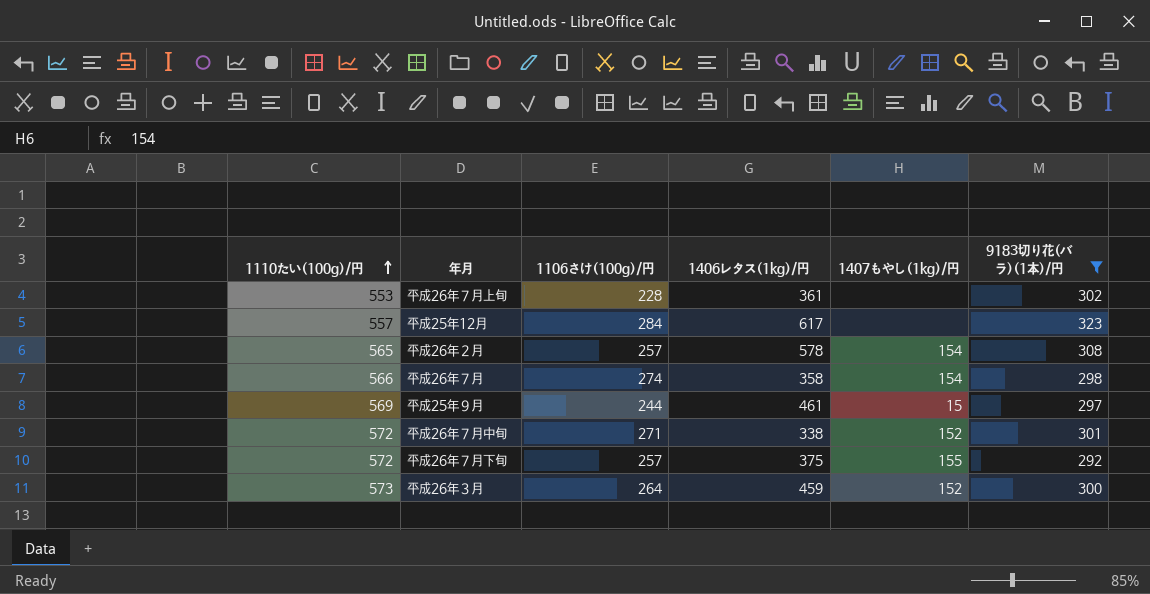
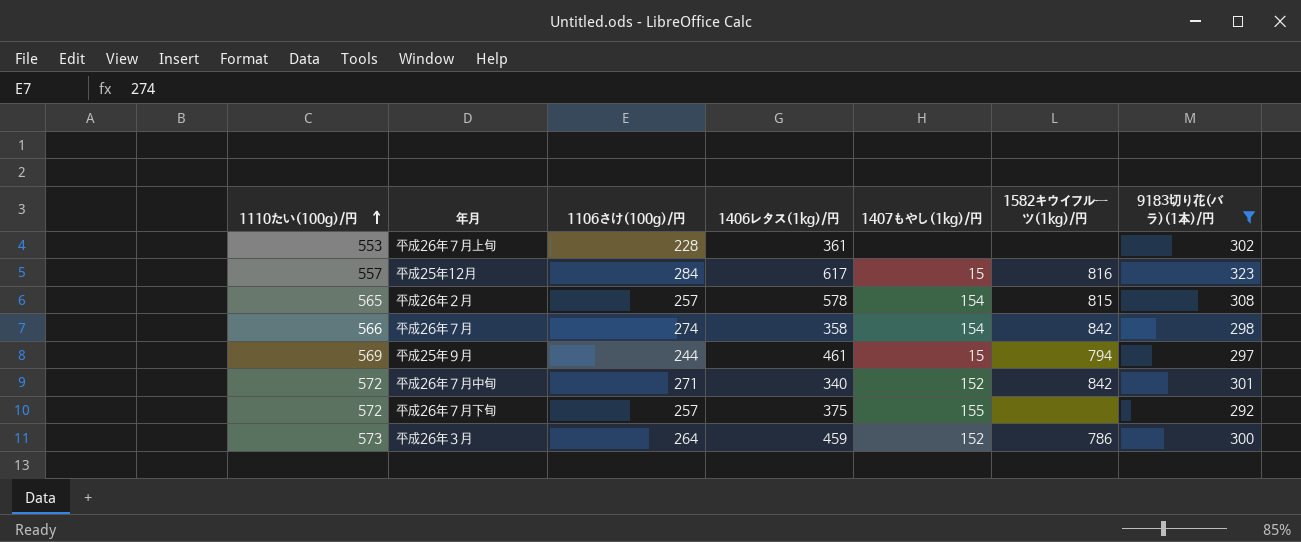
column 1582キウイフルーツ(1kg)/円 | position: none -> 6
平成25年12月 | 1407もやし(1kg)/円: none -> 15
平成26年７月中旬 | 1406レタス(1kg)/円: 338 -> 340

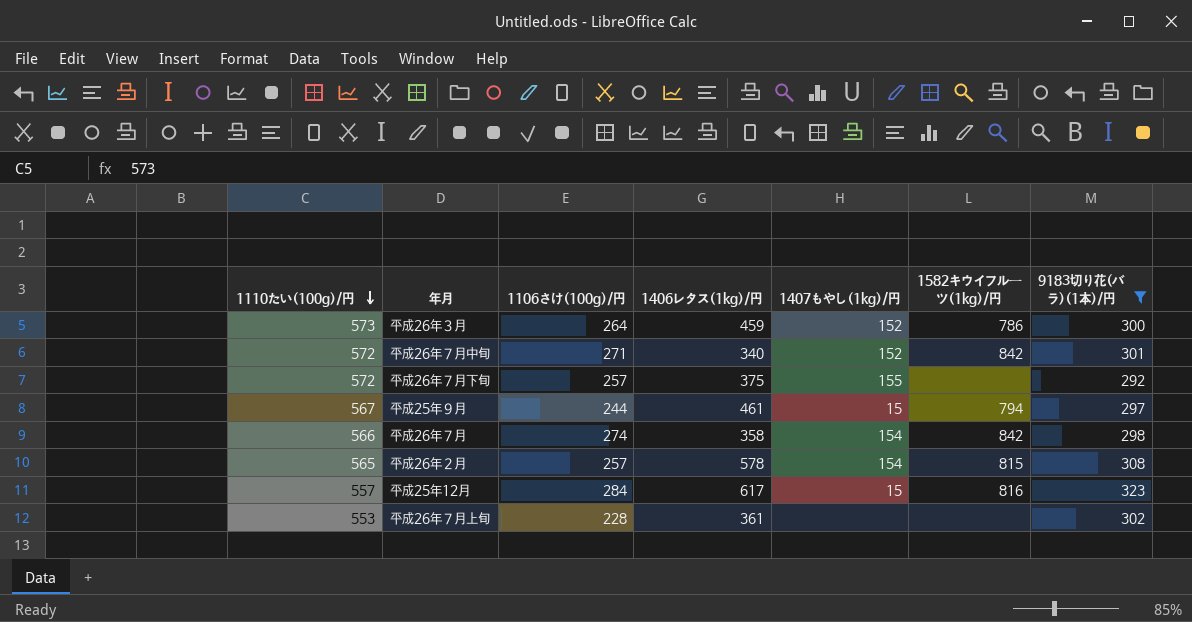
row order: 1110たい(100g)/円 ascending -> 1110たい(100g)/円 descending
平成25年９月 | 1110たい(100g)/円: 569 -> 567

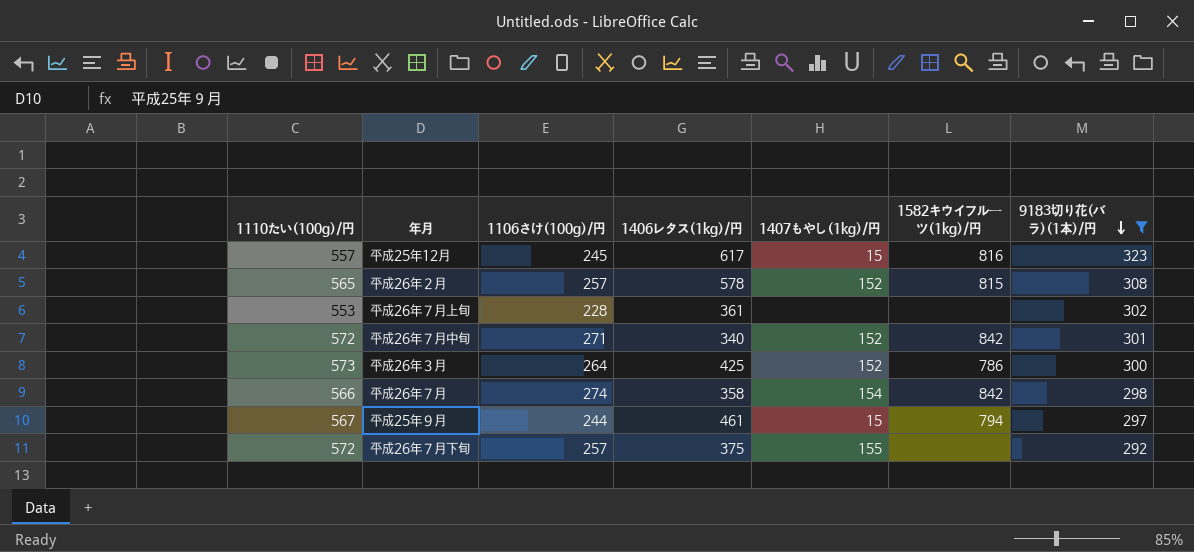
row order: 1110たい(100g)/円 descending -> 9183切り花(バラ)(1本)/円 descending
平成25年12月 | 1106さけ(100g)/円: 284 -> 245
平成26年２月 | 1407もやし(1kg)/円: 154 -> 152
平成26年３月 | 1406レタス(1kg)/円: 459 -> 425

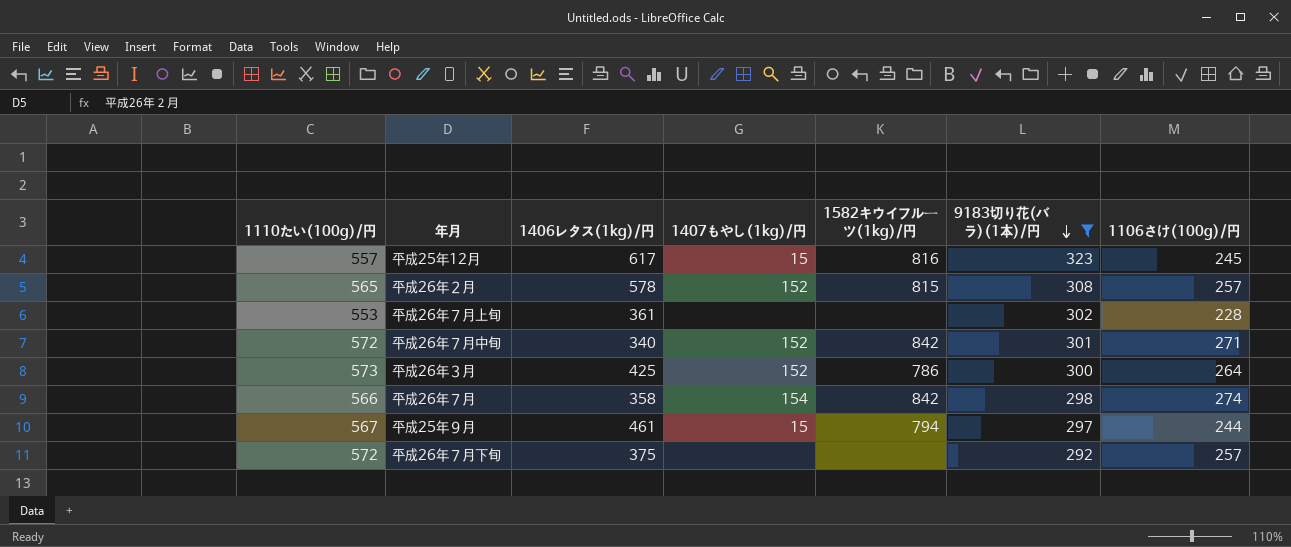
column 1106さけ(100g)/円 | position: 3 -> 7
平成26年７月下旬 | 1407もやし(1kg)/円: 155 -> none

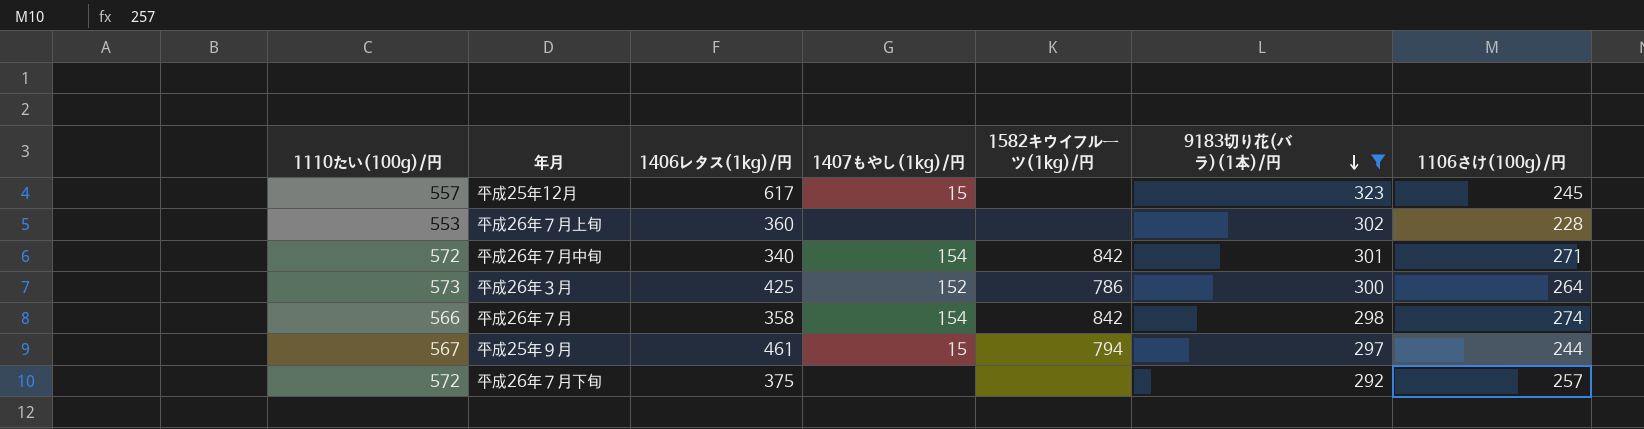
row 平成26年２月: 565 | 578 | 152 | 815 | 308 | 257 -> none
平成25年12月 | 1582キウイフルーツ(1kg)/円: 816 -> none
平成26年７月上旬 | 1406レタス(1kg)/円: 361 -> 360
平成26年７月中旬 | 1407もやし(1kg)/円: 152 -> 154

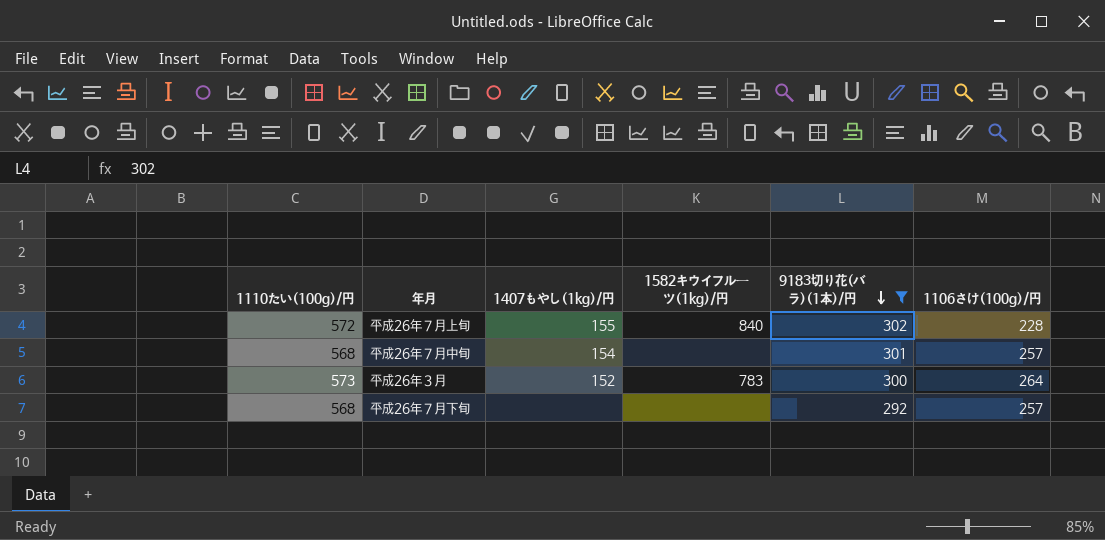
column 1406レタス(1kg)/円 | position: 3 -> none
row 平成25年12月: 557 | 617 | 15 | none | 323 | 245 -> none
row 平成26年７月: 566 | 358 | 154 | 842 | 298 | 274 -> none
row 平成25年９月: 567 | 461 | 15 | 794 | 297 | 244 -> none
平成26年７月上旬 | 1110たい(100g)/円: 553 -> 572
平成26年７月上旬 | 1407もやし(1kg)/円: none -> 155
平成26年７月上旬 | 1582キウイフルーツ(1kg)/円: none -> 840
平成26年７月中旬 | 1110たい(100g)/円: 572 -> 568
平成26年７月中旬 | 1582キウイフルーツ(1kg)/円: 842 -> none
平成26年７月中旬 | 1106さけ(100g)/円: 271 -> 257
平成26年３月 | 1582キウイフルーツ(1kg)/円: 786 -> 783
平成26年７月下旬 | 1110たい(100g)/円: 572 -> 568

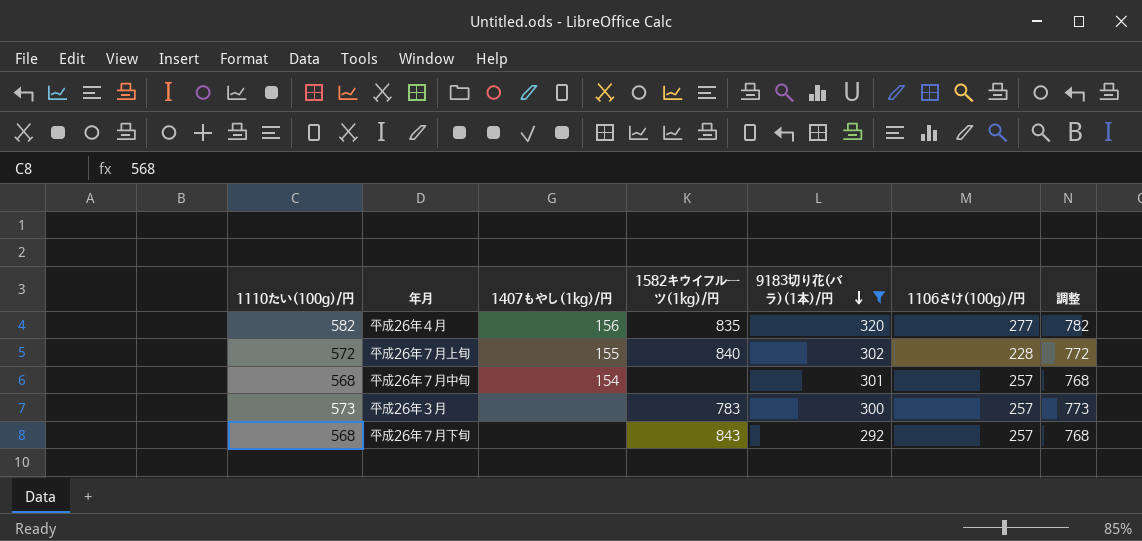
column 調整 | formula: none -> [1110たい(100g)/円] + 200
row 平成26年４月: none -> 582 | 156 | 835 | 320 | 277 | 782
平成26年３月 | 1407もやし(1kg)/円: 152 -> none
平成26年３月 | 1106さけ(100g)/円: 264 -> 257
平成26年７月下旬 | 1582キウイフルーツ(1kg)/円: none -> 843

